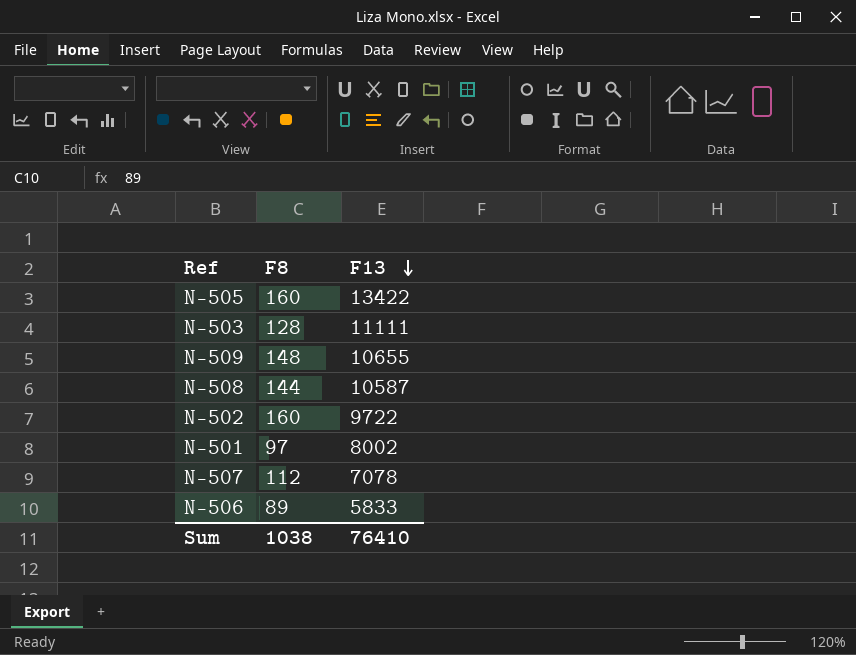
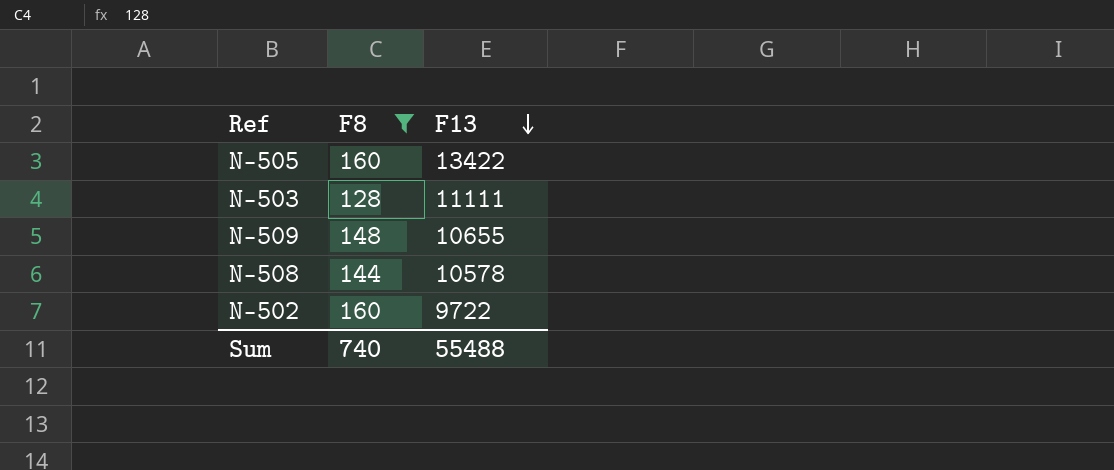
filter: none -> F8 >= 128
N-508 | F13: 10587 -> 10578
Sum | F8: 1038 -> 740
Sum | F13: 76410 -> 55488

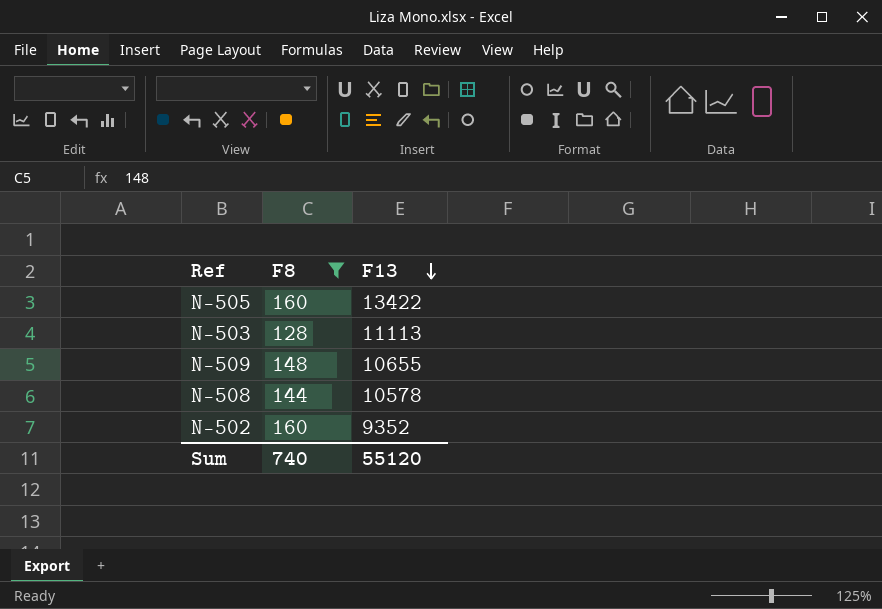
N-503 | F13: 11111 -> 11113
N-502 | F13: 9722 -> 9352
Sum | F13: 55488 -> 55120

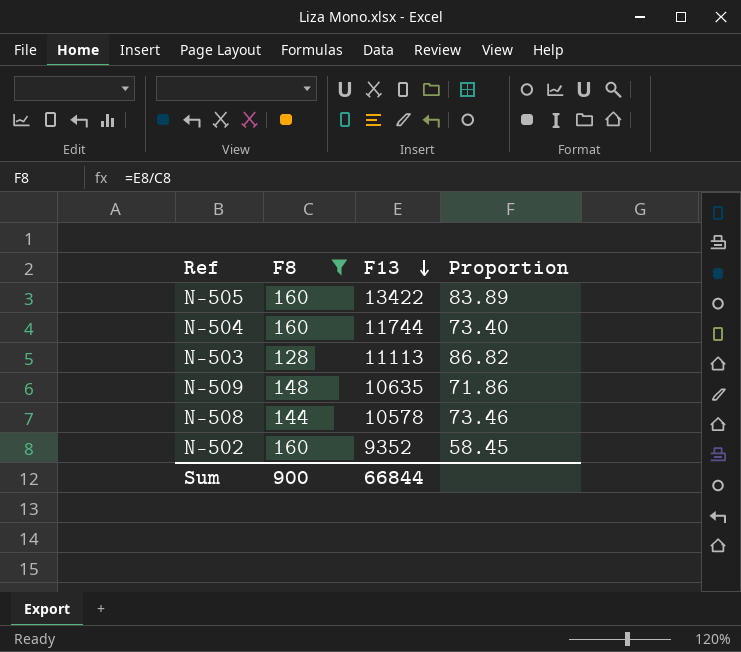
column Proportion | formula: none -> [F13] / [F8]
row N-504: none -> 160 | 11744 | 73.40
N-509 | F13: 10655 -> 10635
Sum | F8: 740 -> 900
Sum | F13: 55120 -> 66844

